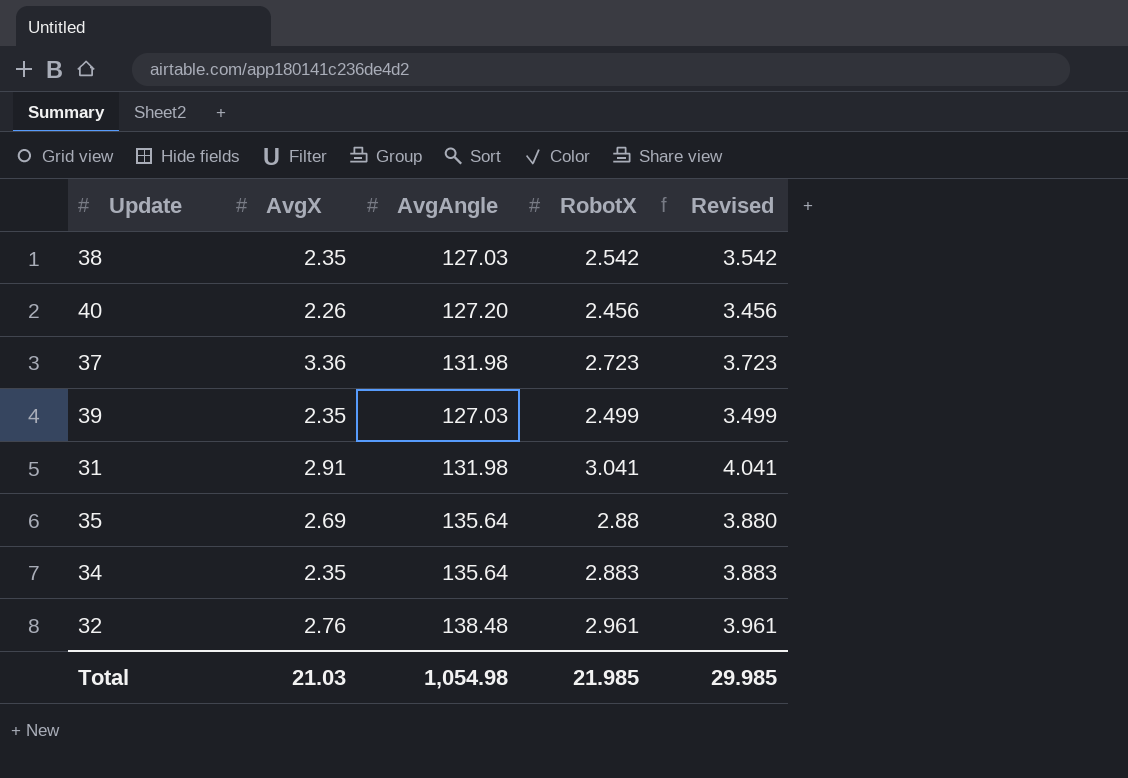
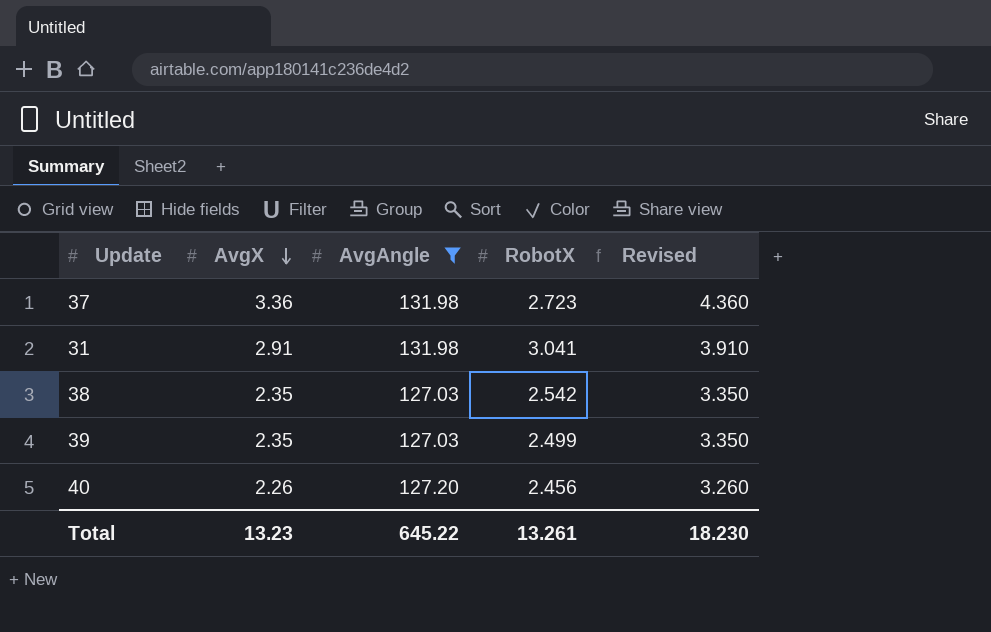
filter: none -> AvgAngle <= 131.98
row order: none -> AvgX descending
column Revised | formula: [RobotX] + 1 -> [AvgX] + 1
Total | AvgX: 21.03 -> 13.23
Total | AvgAngle: 1,054.98 -> 645.22
Total | RobotX: 21.985 -> 13.261
Total | Revised: 29.985 -> 18.230

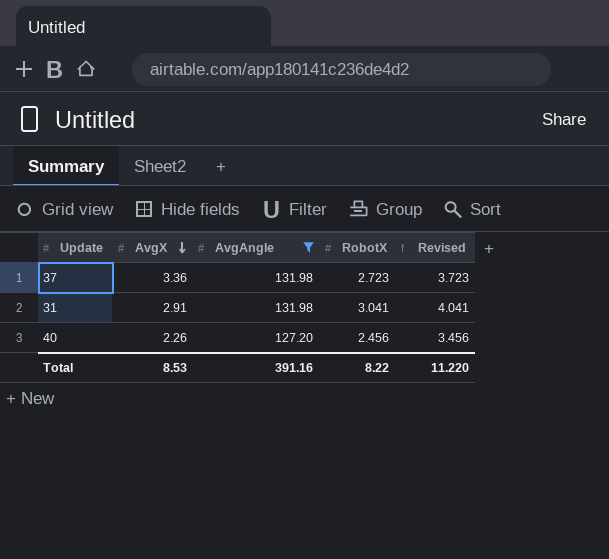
column Revised | formula: [AvgX] + 1 -> [RobotX] + 1
row 38: 2.35 | 127.03 | 2.542 | 3.350 -> none
row 39: 2.35 | 127.03 | 2.499 | 3.350 -> none
Total | AvgX: 13.23 -> 8.53
Total | AvgAngle: 645.22 -> 391.16
Total | RobotX: 13.261 -> 8.22
Total | Revised: 18.230 -> 11.220

